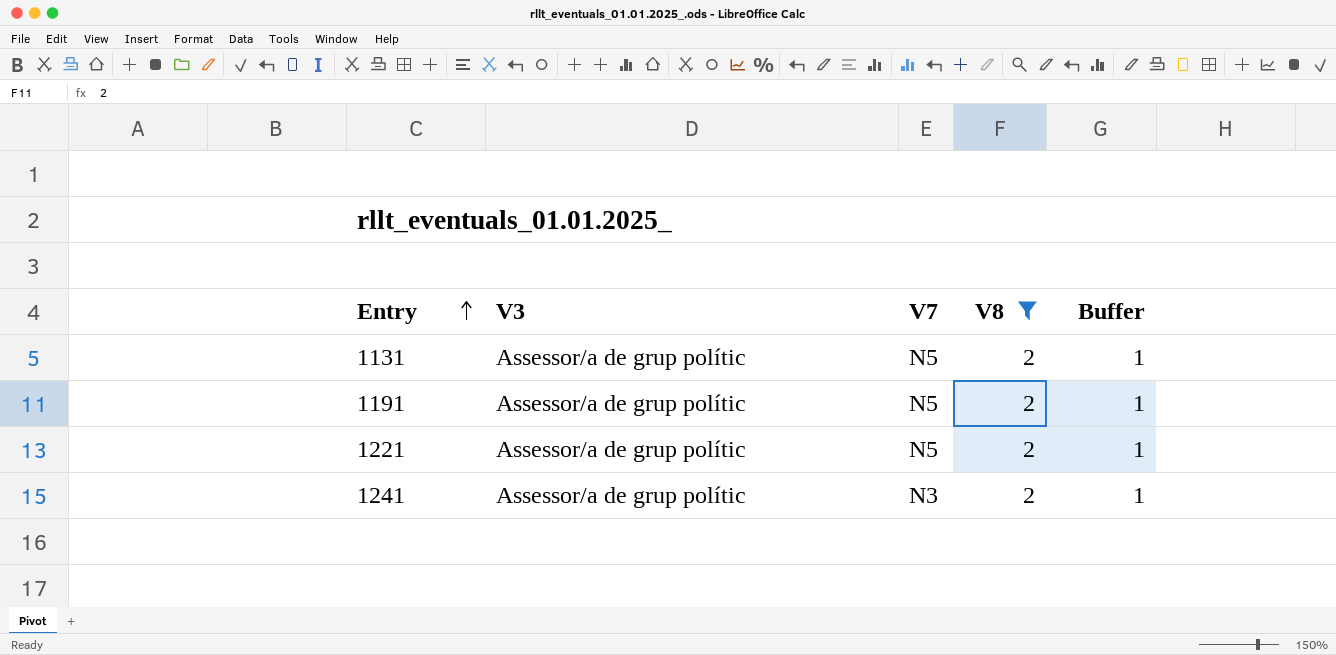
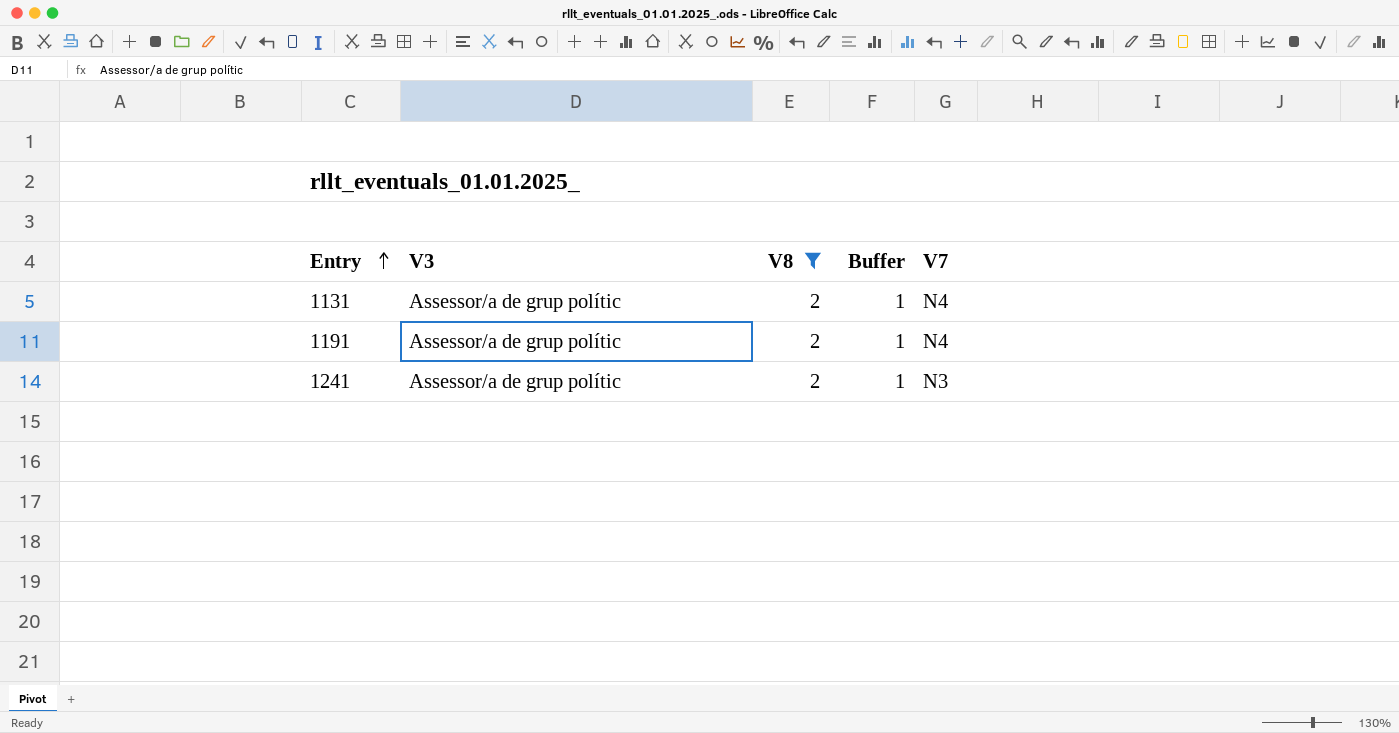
column V7 | position: 3 -> 5
row 1221: Assessor/a de grup polític | N5 | 2 | 1 -> none
1131 | V7: N5 -> N4
1191 | V7: N5 -> N4

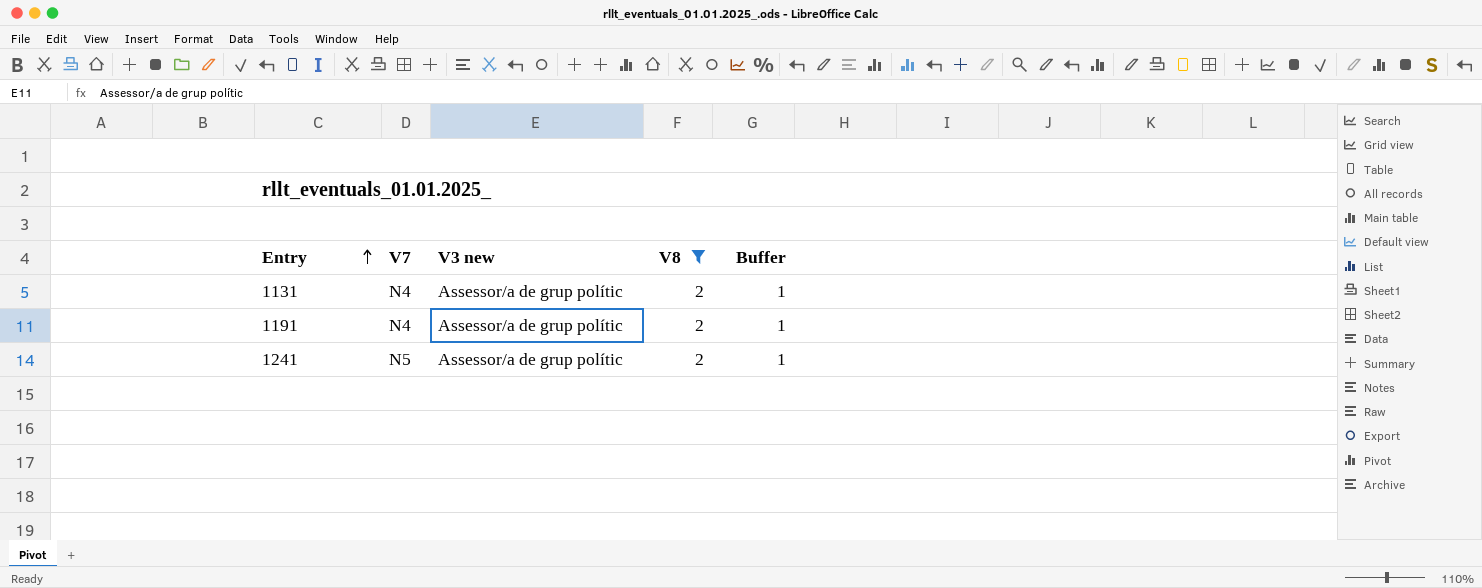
column V7 | position: 5 -> 2
column name: V3 -> V3 new
1241 | V7: N3 -> N5

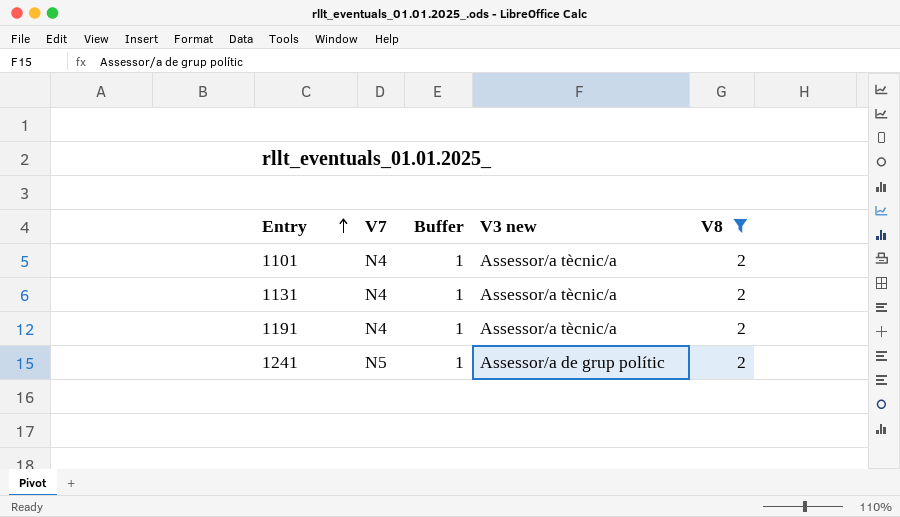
column Buffer | position: 5 -> 3
row 1101: none -> N4 | 1 | Assessor/a tècnic/a | 2
1131 | V3 new: Assessor/a de grup polític -> Assessor/a tècnic/a
1191 | V3 new: Assessor/a de grup polític -> Assessor/a tècnic/a

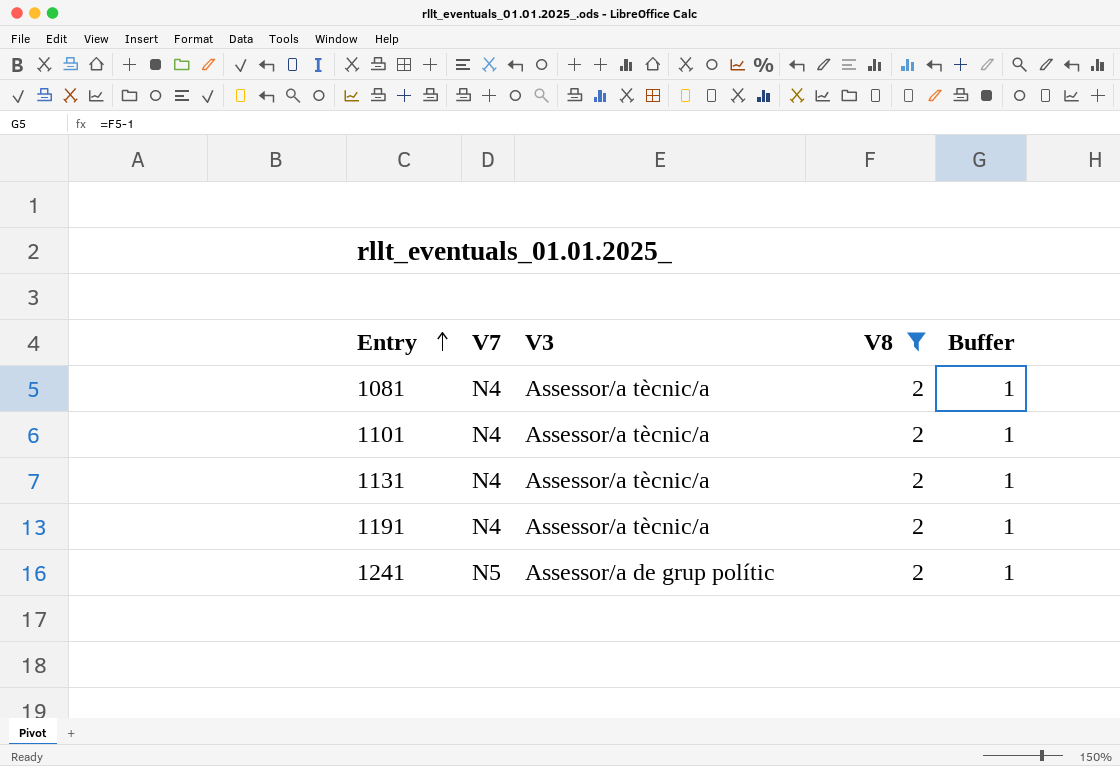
column name: V3 new -> V3
column Buffer | position: 3 -> 5
row 1081: none -> N4 | Assessor/a tècnic/a | 2 | 1

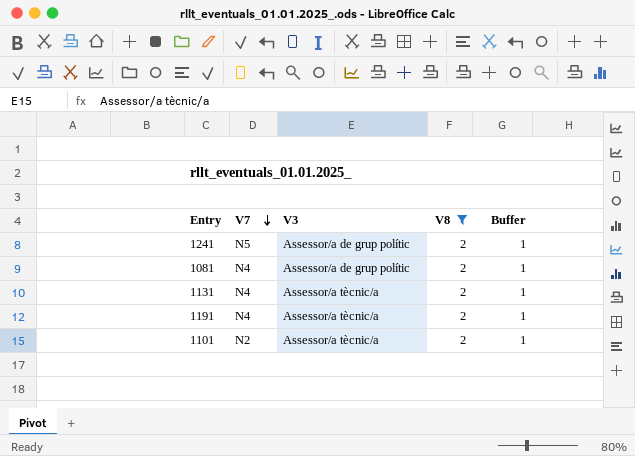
row order: Entry ascending -> V7 descending
1081 | V3: Assessor/a tècnic/a -> Assessor/a de grup polític
1101 | V7: N4 -> N2

